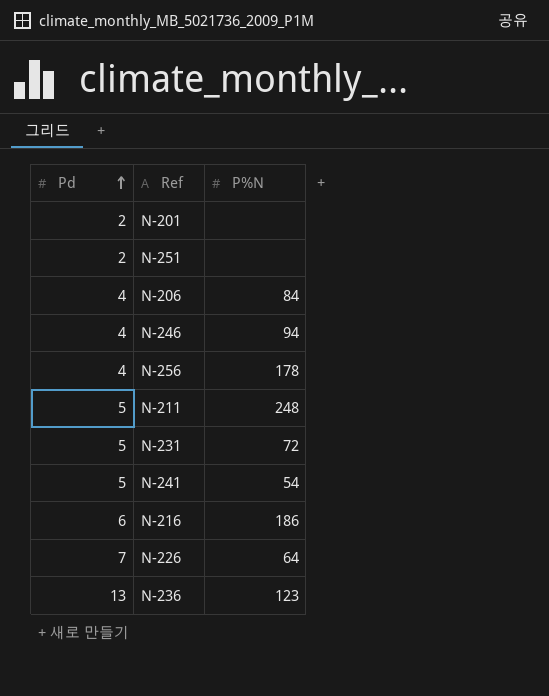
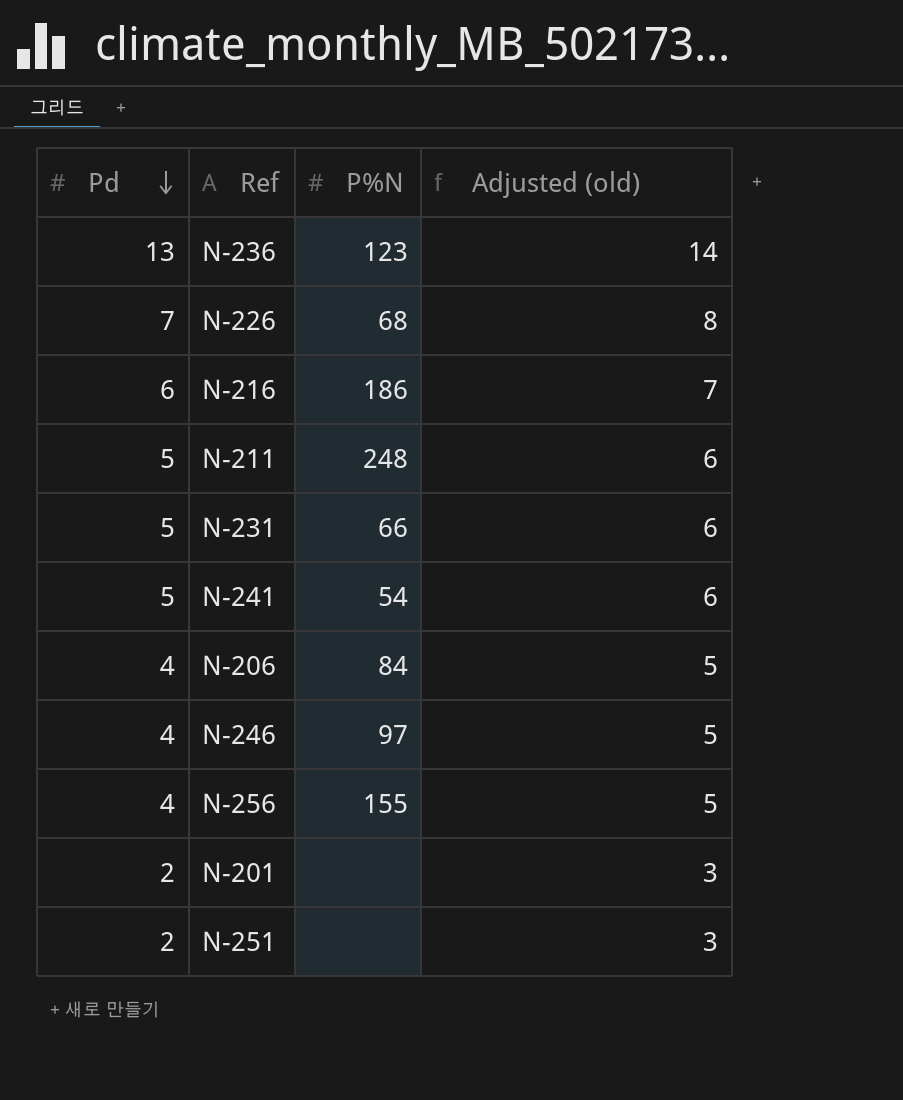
row order: Pd ascending -> Pd descending
column Adjusted (old) | formula: none -> [Pd] + 1
N-226 | P%N: 64 -> 68
N-231 | P%N: 72 -> 66
N-246 | P%N: 94 -> 97
N-256 | P%N: 178 -> 155

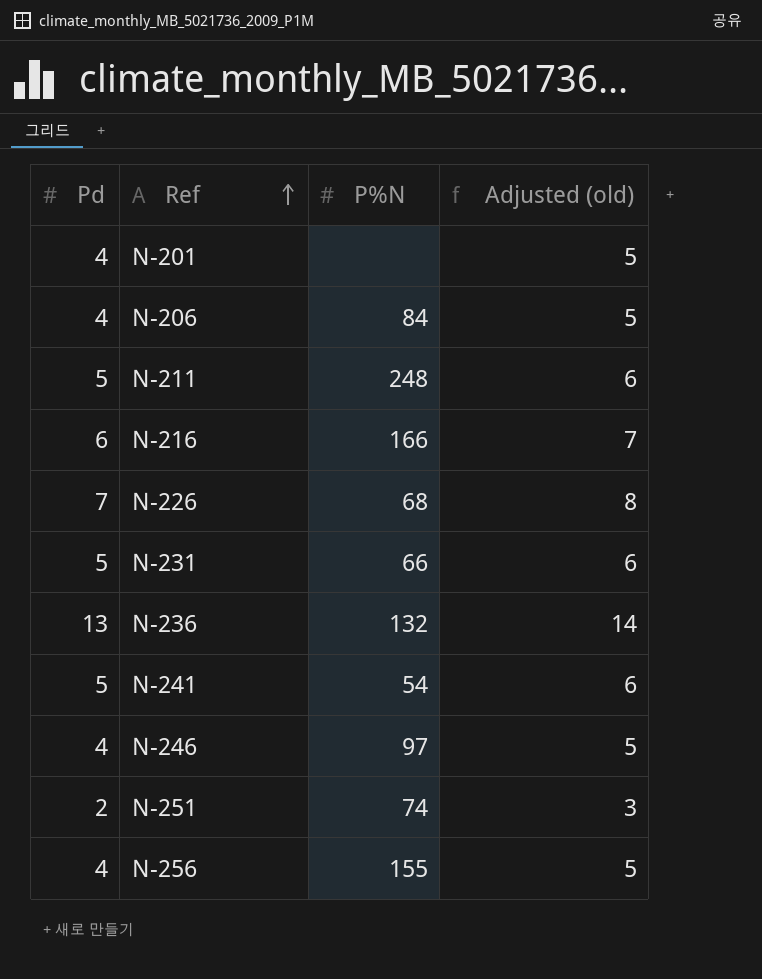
row order: Pd descending -> Ref ascending
N-201 | Pd: 2 -> 4
N-201 | Adjusted (old): 3 -> 5
N-216 | P%N: 186 -> 166
N-236 | P%N: 123 -> 132
N-251 | P%N: none -> 74

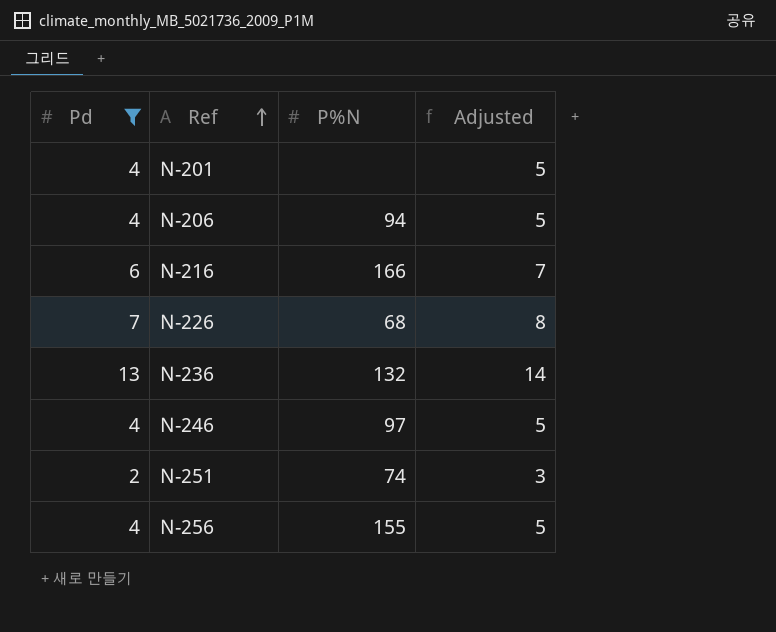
filter: none -> Pd != 5
column name: Adjusted (old) -> Adjusted
N-206 | P%N: 84 -> 94

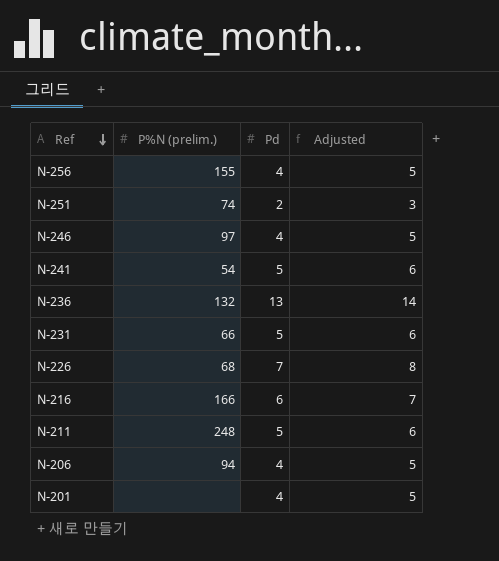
filter: Pd != 5 -> none
row order: Ref ascending -> Ref descending
column name: P%N -> P%N (prelim.)
column Pd | position: 1 -> 3

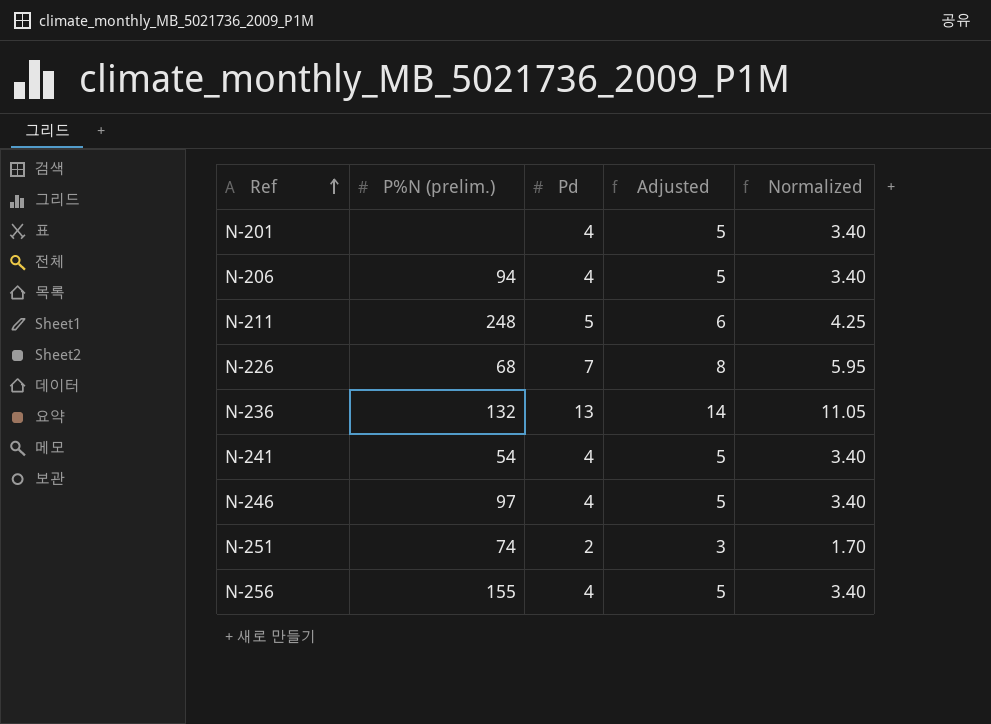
row order: Ref descending -> Ref ascending
column Normalized | formula: none -> [Pd] * 0.85
row N-231: 66 | 5 | 6 -> none
row N-216: 166 | 6 | 7 -> none
N-241 | Pd: 5 -> 4
N-241 | Adjusted: 6 -> 5

